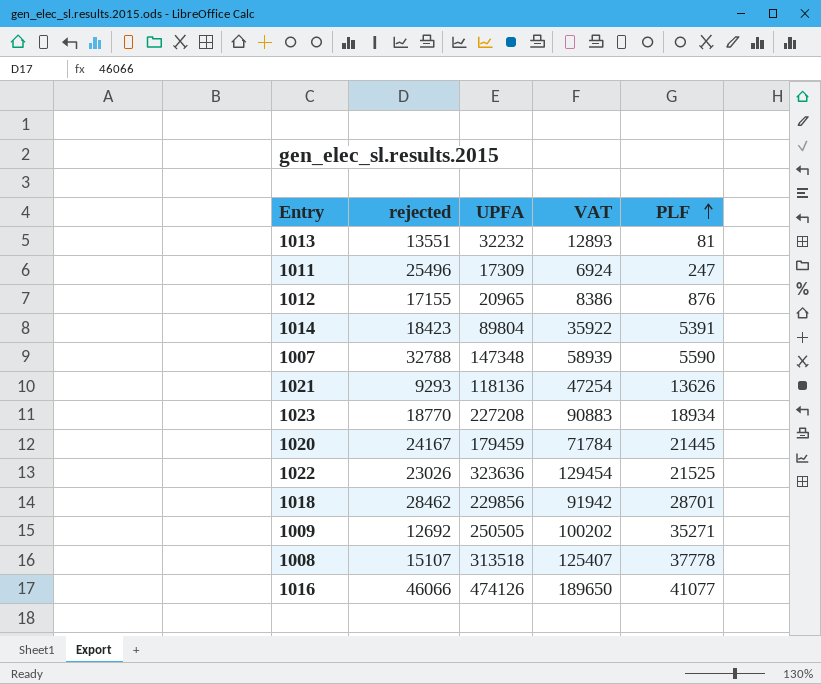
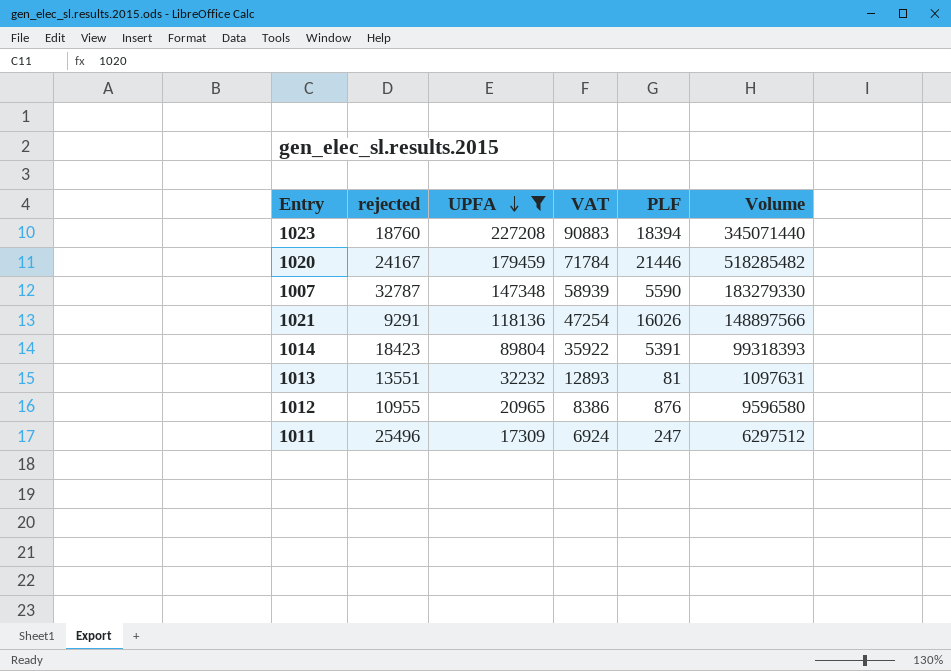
filter: none -> UPFA <= 227208
row order: PLF ascending -> UPFA descending
column Volume | formula: none -> [rejected] * [PLF]
1023 | rejected: 18770 -> 18760
1023 | PLF: 18934 -> 18394
1020 | PLF: 21445 -> 21446
1007 | rejected: 32788 -> 32787
1021 | rejected: 9293 -> 9291
1021 | PLF: 13626 -> 16026
1012 | rejected: 17155 -> 10955

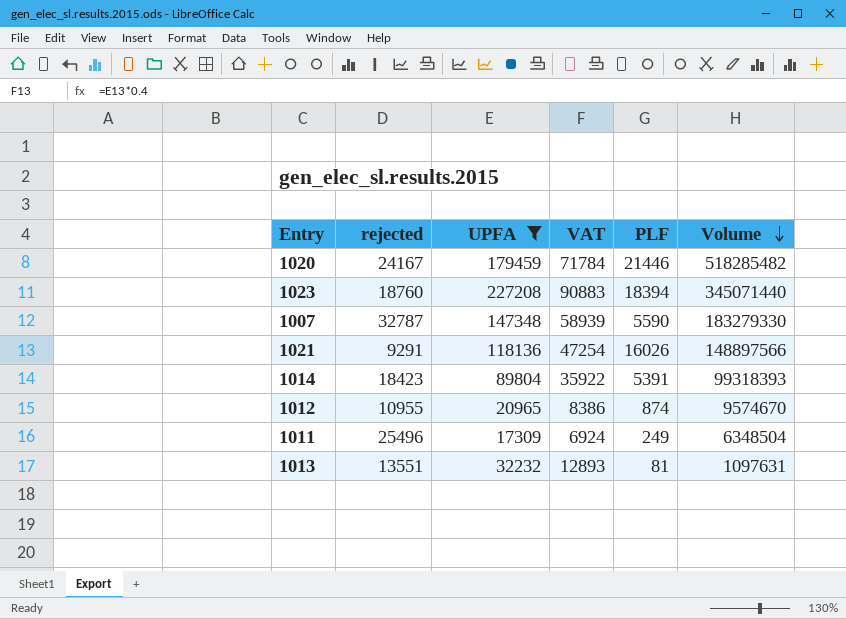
row order: UPFA descending -> Volume descending
1012 | PLF: 876 -> 874
1012 | Volume: 9596580 -> 9574670
1011 | PLF: 247 -> 249
1011 | Volume: 6297512 -> 6348504

